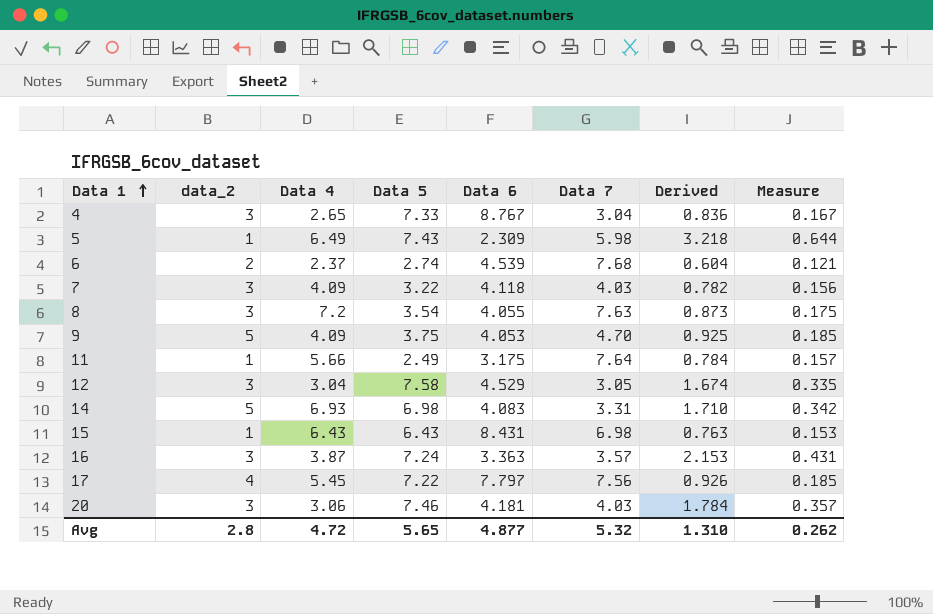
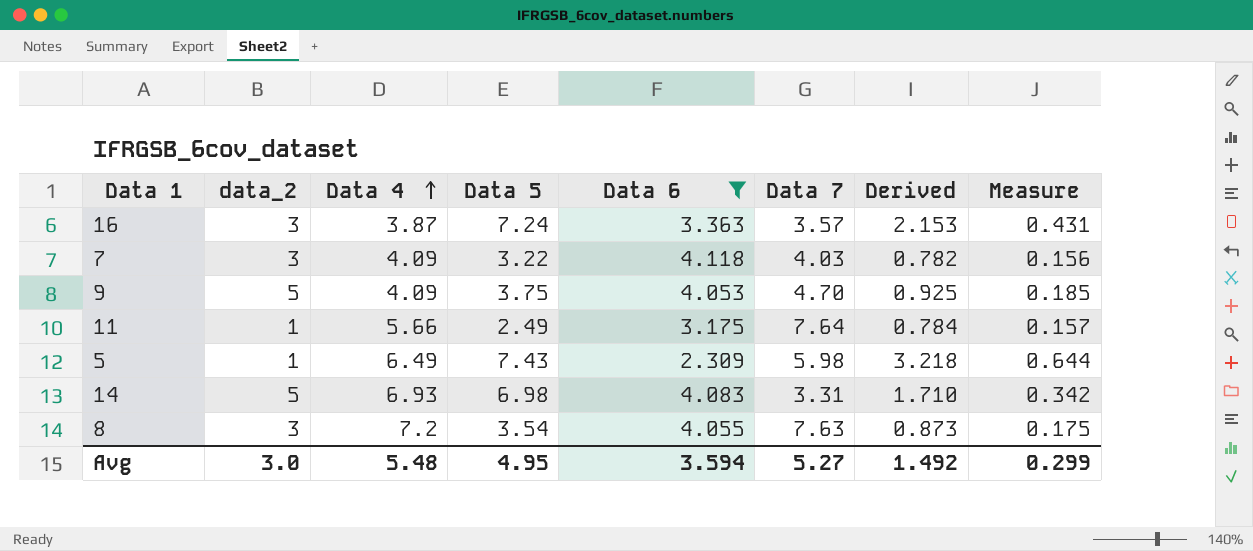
filter: none -> Data 6 <= 4.118
row order: Data 1 ascending -> Data 4 ascending
Avg | data_2: 2.8 -> 3.0
Avg | Data 4: 4.72 -> 5.48
Avg | Data 5: 5.65 -> 4.95
Avg | Data 6: 4.877 -> 3.594
Avg | Data 7: 5.32 -> 5.27
Avg | Derived: 1.310 -> 1.492
Avg | Measure: 0.262 -> 0.299

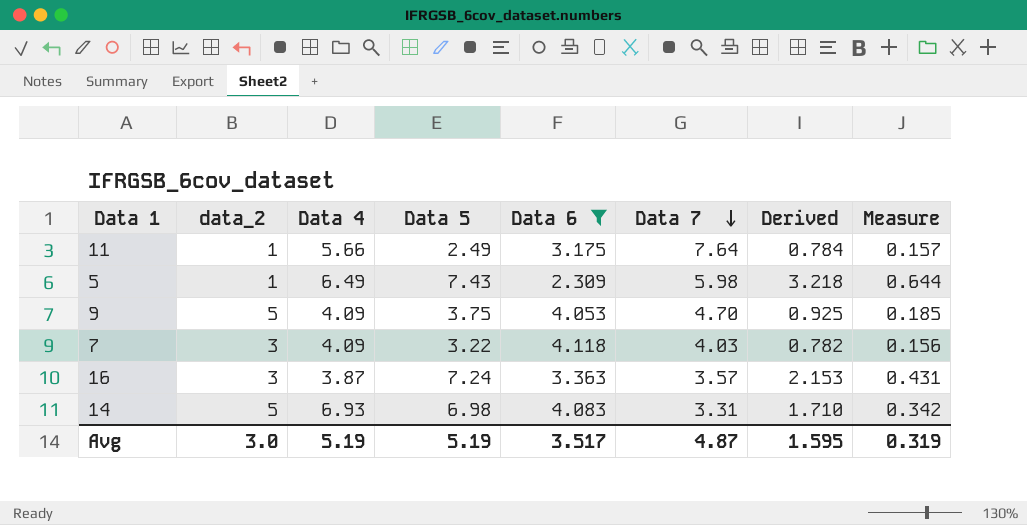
row order: Data 4 ascending -> Data 7 descending
row 8: 3 | 7.2 | 3.54 | 4.055 | 7.63 | 0.873 | 0.175 -> none
Avg | Data 4: 5.48 -> 5.19
Avg | Data 5: 4.95 -> 5.19
Avg | Data 6: 3.594 -> 3.517
Avg | Data 7: 5.27 -> 4.87
Avg | Derived: 1.492 -> 1.595
Avg | Measure: 0.299 -> 0.319

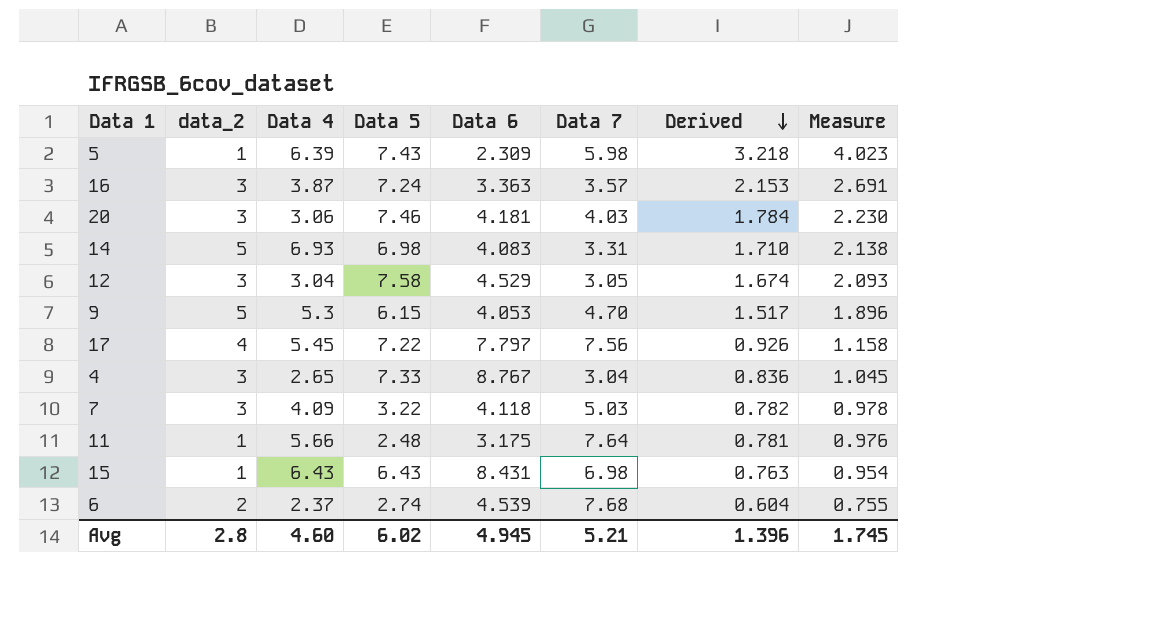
filter: Data 6 <= 4.118 -> none
row order: Data 7 descending -> Derived descending
column Measure | formula: [Derived] * 0.2 -> [Derived] * 1.25
5 | Data 4: 6.49 -> 6.39
9 | Data 4: 4.09 -> 5.3
9 | Data 5: 3.75 -> 6.15
9 | Derived: 0.925 -> 1.517
7 | Data 7: 4.03 -> 5.03
11 | Data 5: 2.49 -> 2.48
11 | Derived: 0.784 -> 0.781
Avg | data_2: 3.0 -> 2.8
Avg | Data 4: 5.19 -> 4.60
Avg | Data 5: 5.19 -> 6.02
Avg | Data 6: 3.517 -> 4.945
Avg | Data 7: 4.87 -> 5.21
Avg | Derived: 1.595 -> 1.396
Avg | Measure: 0.319 -> 1.745

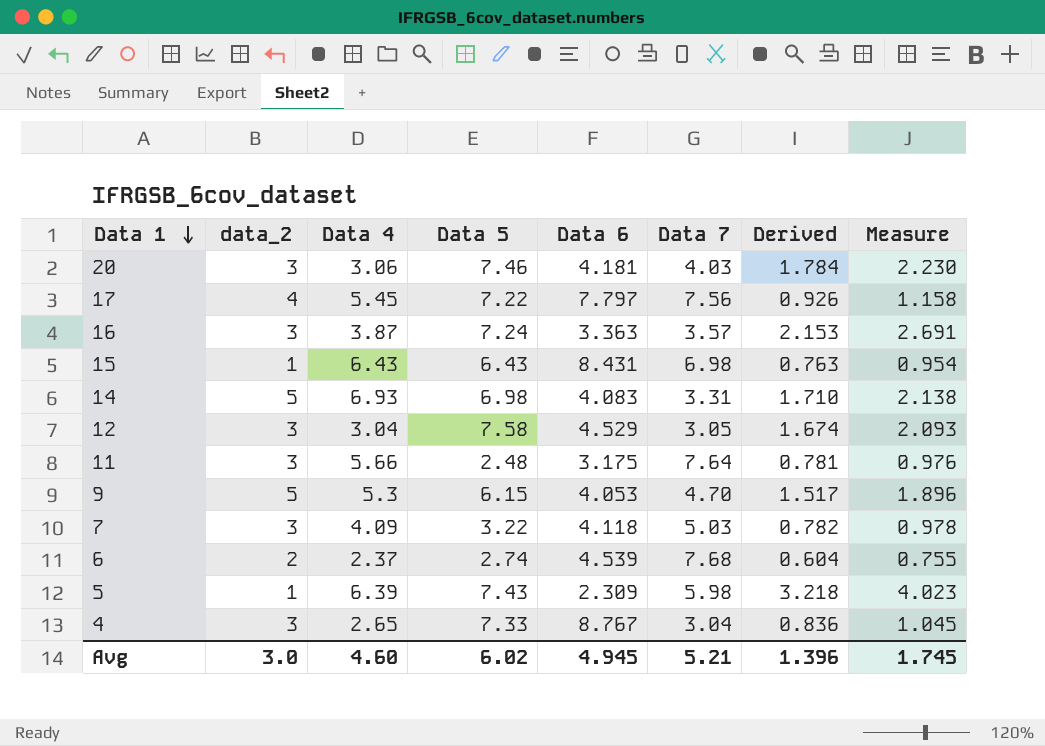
row order: Derived descending -> Data 1 descending
11 | data_2: 1 -> 3
Avg | data_2: 2.8 -> 3.0

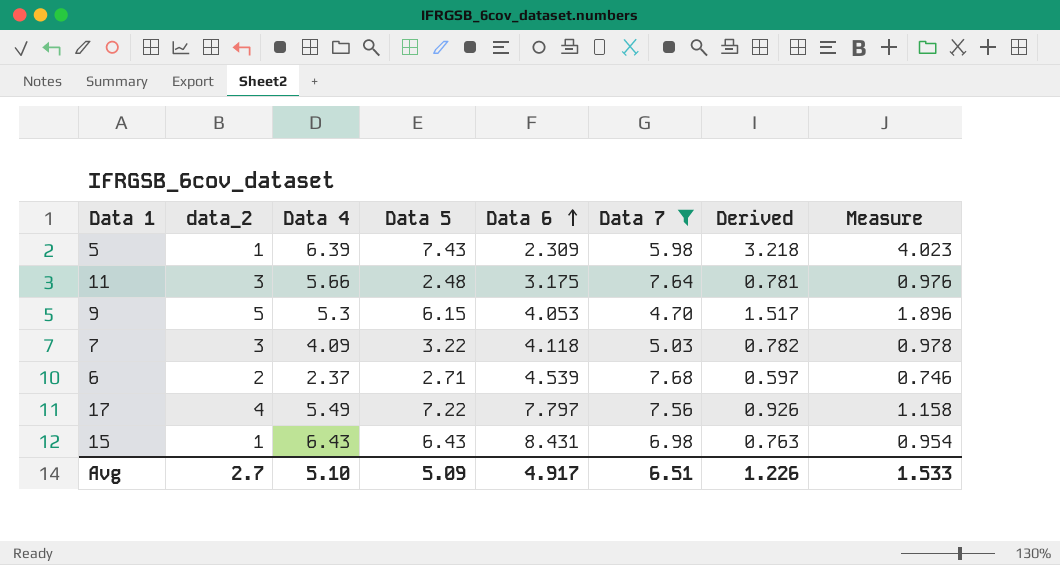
filter: none -> Data 7 >= 4.70
row order: Data 1 descending -> Data 6 ascending
6 | Data 5: 2.74 -> 2.71
6 | Derived: 0.604 -> 0.597
6 | Measure: 0.755 -> 0.746
17 | Data 4: 5.45 -> 5.49
Avg | data_2: 3.0 -> 2.7
Avg | Data 4: 4.60 -> 5.10
Avg | Data 5: 6.02 -> 5.09
Avg | Data 6: 4.945 -> 4.917
Avg | Data 7: 5.21 -> 6.51
Avg | Derived: 1.396 -> 1.226
Avg | Measure: 1.745 -> 1.533

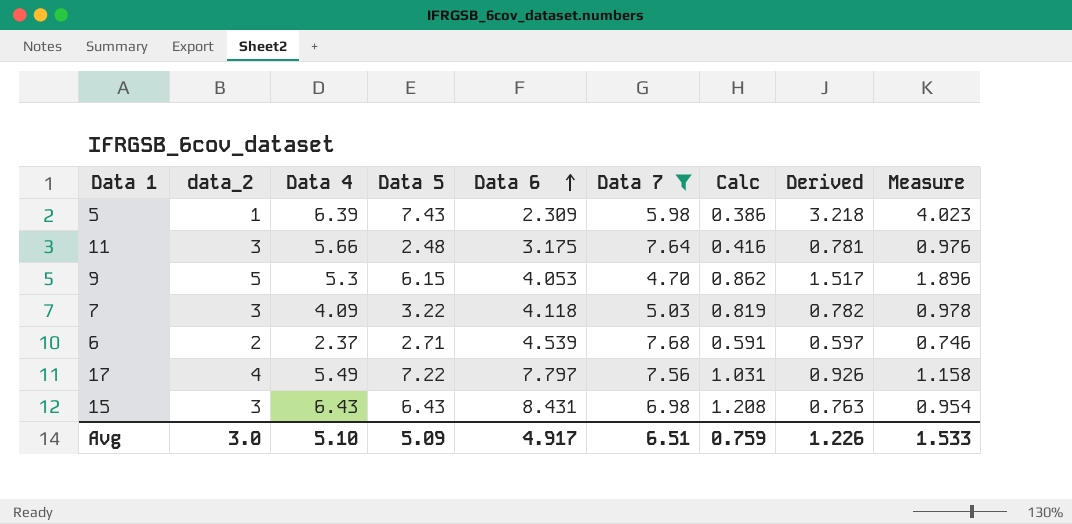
column Calc | formula: none -> [Data 6] / [Data 7]
15 | data_2: 1 -> 3
Avg | data_2: 2.7 -> 3.0

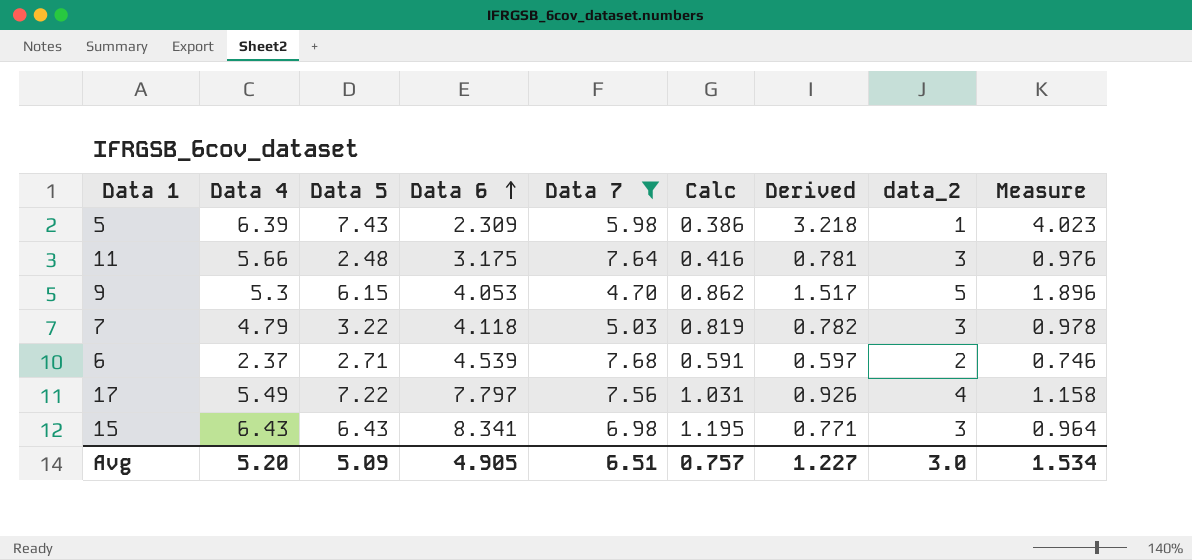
column data_2 | position: 2 -> 8
7 | Data 4: 4.09 -> 4.79
15 | Data 6: 8.431 -> 8.341
15 | Calc: 1.208 -> 1.195
15 | Derived: 0.763 -> 0.771
15 | Measure: 0.954 -> 0.964
Avg | Data 4: 5.10 -> 5.20
Avg | Data 6: 4.917 -> 4.905
Avg | Calc: 0.759 -> 0.757
Avg | Derived: 1.226 -> 1.227
Avg | Measure: 1.533 -> 1.534

